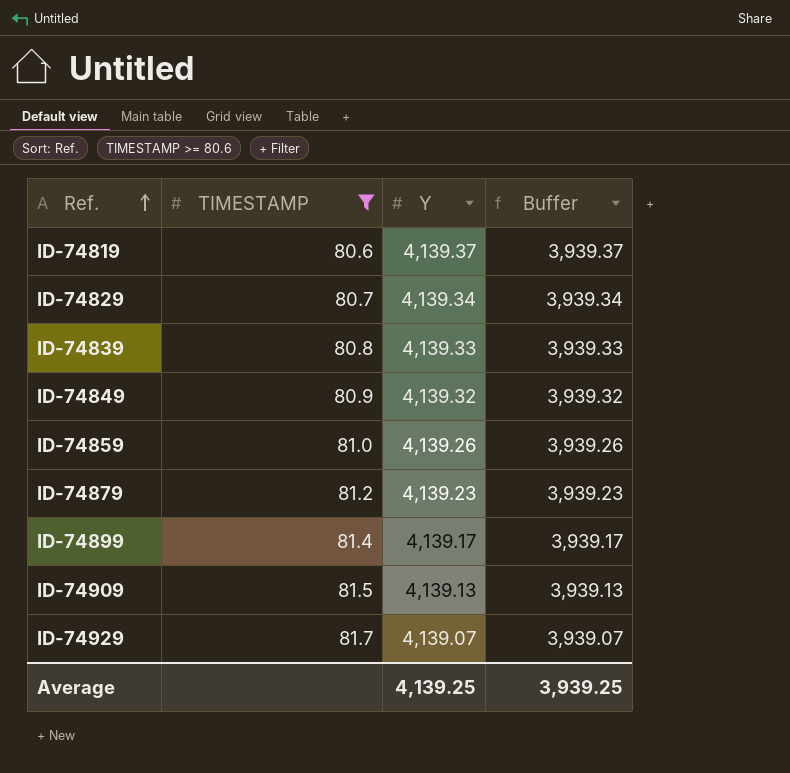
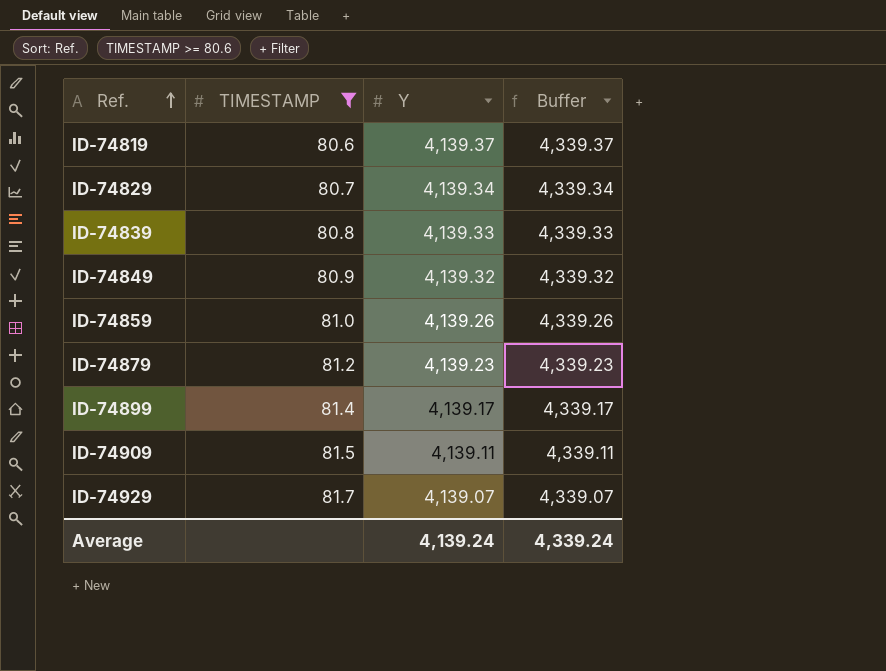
column Buffer | formula: [Y] - 200 -> [Y] + 200
ID-74909 | Y: 4,139.13 -> 4,139.11
Average | Y: 4,139.25 -> 4,139.24
Average | Buffer: 3,939.25 -> 4,339.24

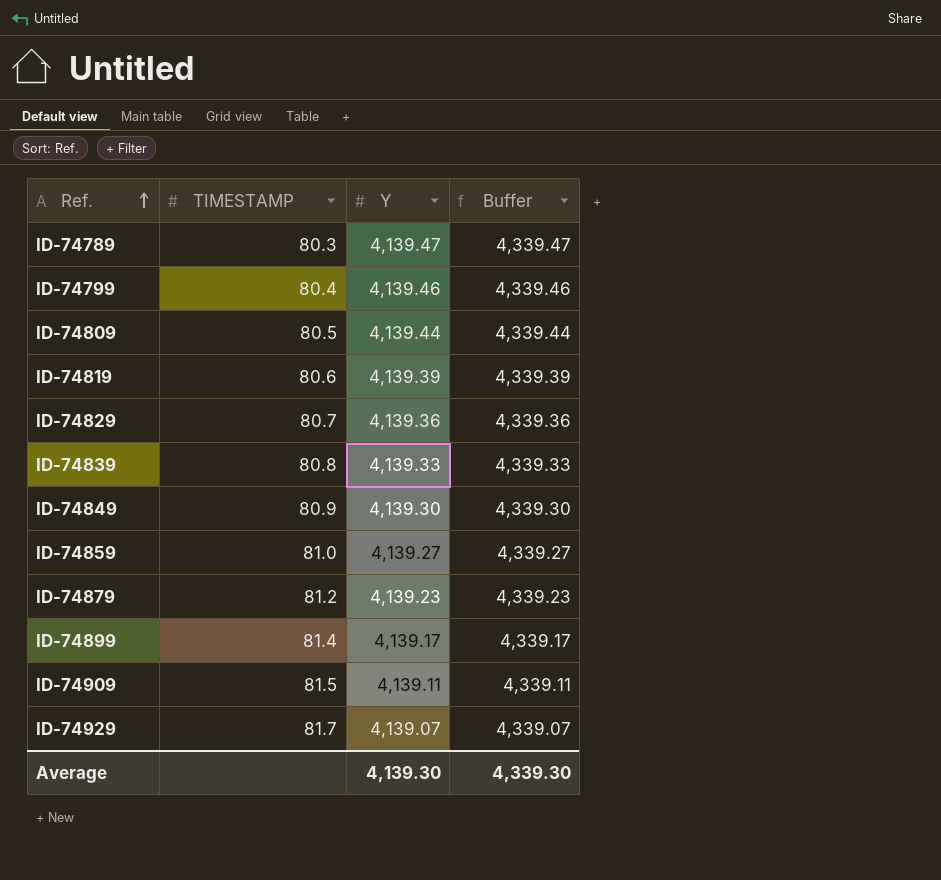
filter: TIMESTAMP >= 80.6 -> none
ID-74819 | Y: 4,139.37 -> 4,139.39
ID-74819 | Buffer: 4,339.37 -> 4,339.39
ID-74829 | Y: 4,139.34 -> 4,139.36
ID-74829 | Buffer: 4,339.34 -> 4,339.36
ID-74849 | Y: 4,139.32 -> 4,139.30
ID-74849 | Buffer: 4,339.32 -> 4,339.30
ID-74859 | Y: 4,139.26 -> 4,139.27
ID-74859 | Buffer: 4,339.26 -> 4,339.27
Average | Y: 4,139.24 -> 4,139.30
Average | Buffer: 4,339.24 -> 4,339.30

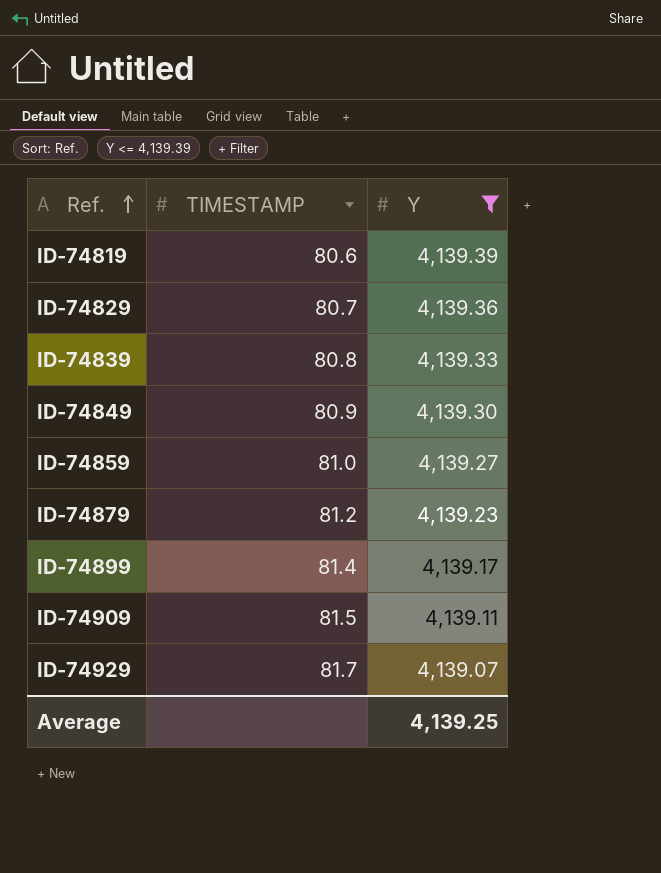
filter: none -> Y <= 4,139.39
column Buffer | formula: [Y] + 200 -> none
Average | Y: 4,139.30 -> 4,139.25

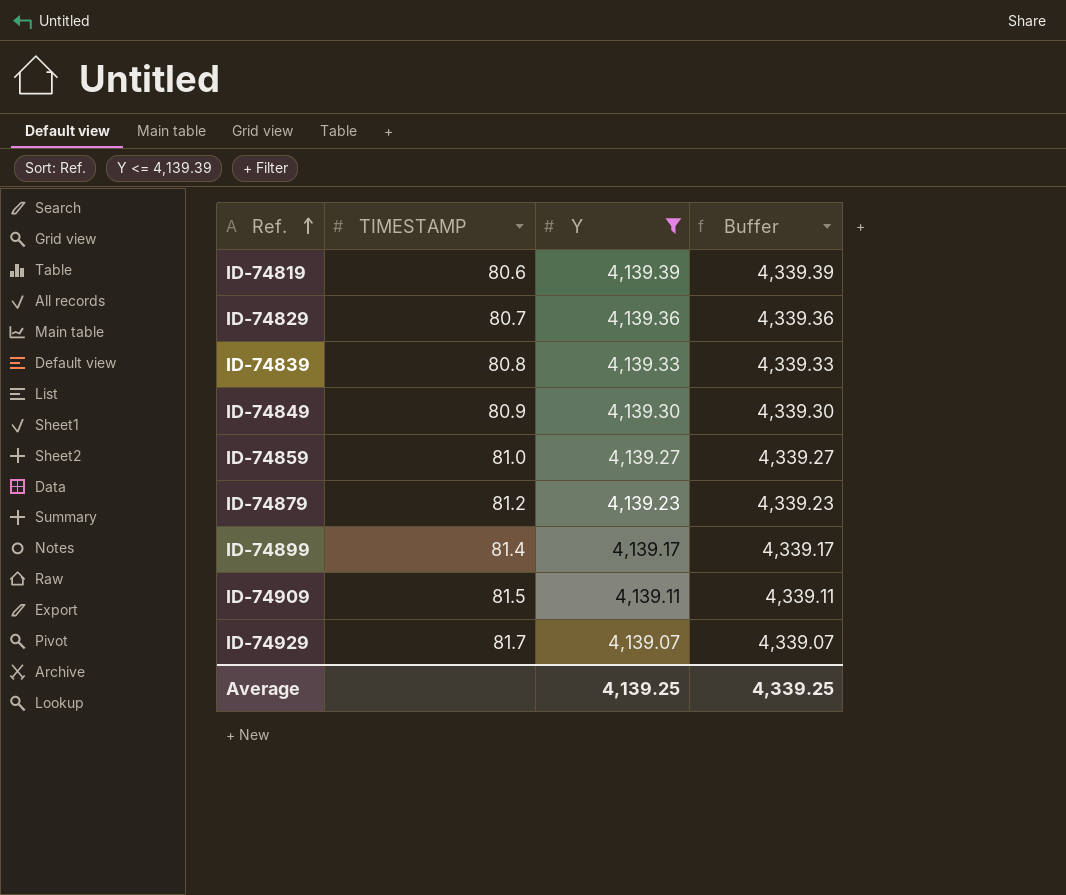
column Buffer | formula: none -> [Y] + 200

